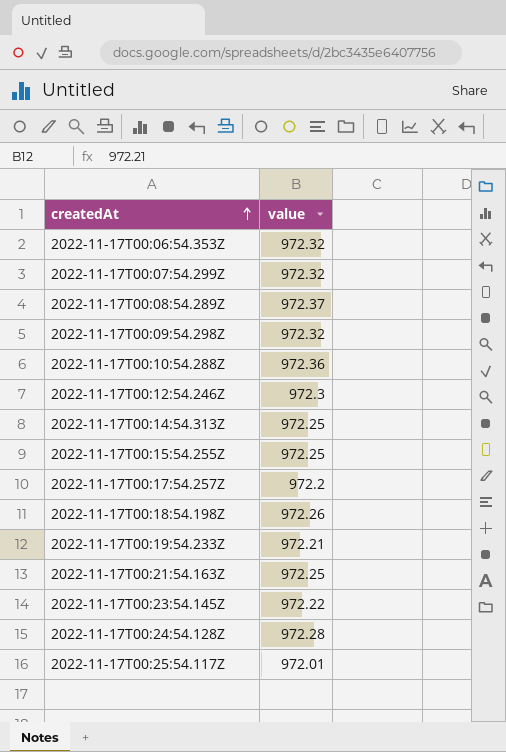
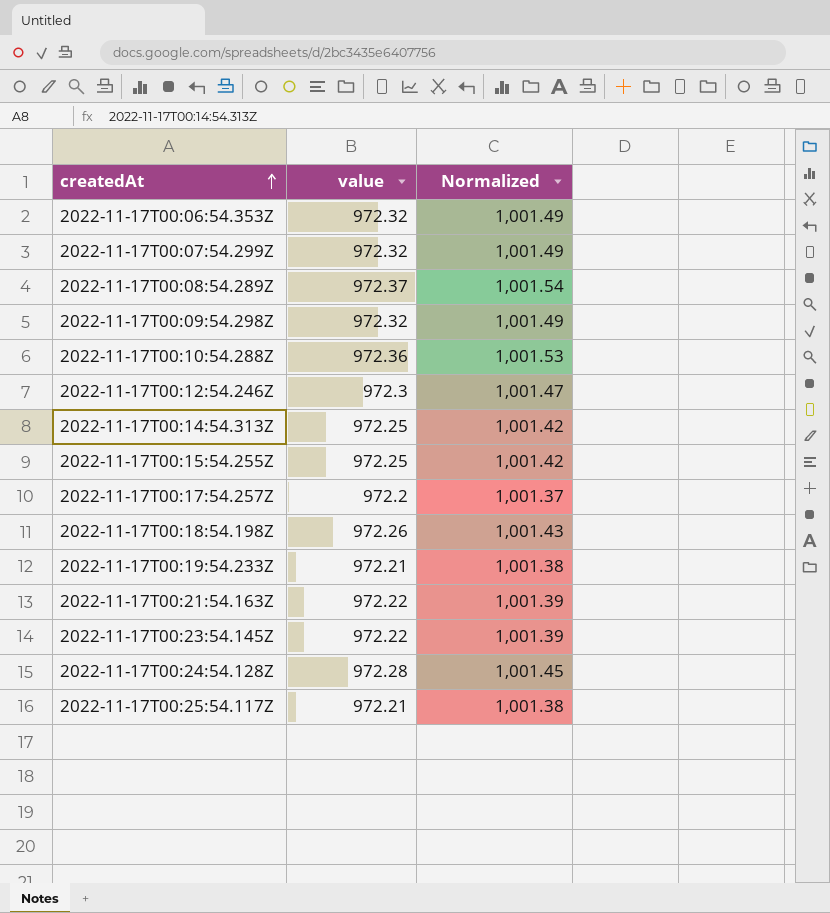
column Normalized | formula: none -> [value] * 1.03
2022-11-17T00:21:54.163Z | value: 972.25 -> 972.22
2022-11-17T00:25:54.117Z | value: 972.01 -> 972.21

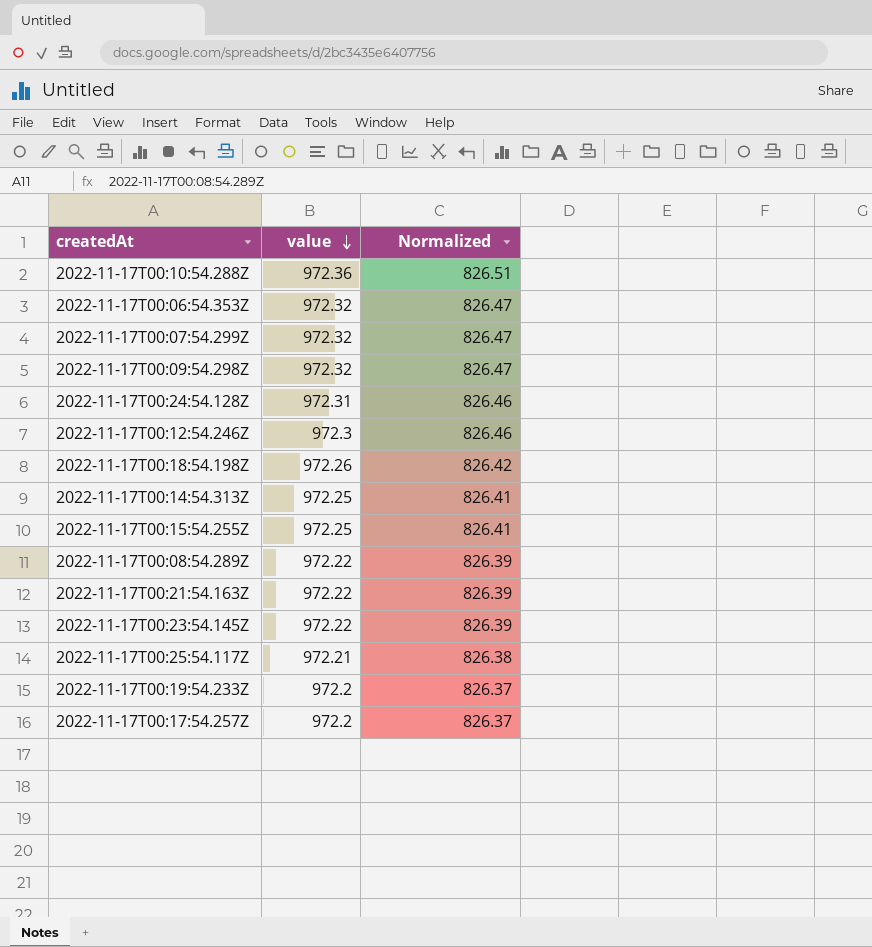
row order: createdAt ascending -> value descending
column Normalized | formula: [value] * 1.03 -> [value] * 0.85
2022-11-17T00:24:54.128Z | value: 972.28 -> 972.31
2022-11-17T00:08:54.289Z | value: 972.37 -> 972.22
2022-11-17T00:19:54.233Z | value: 972.21 -> 972.2

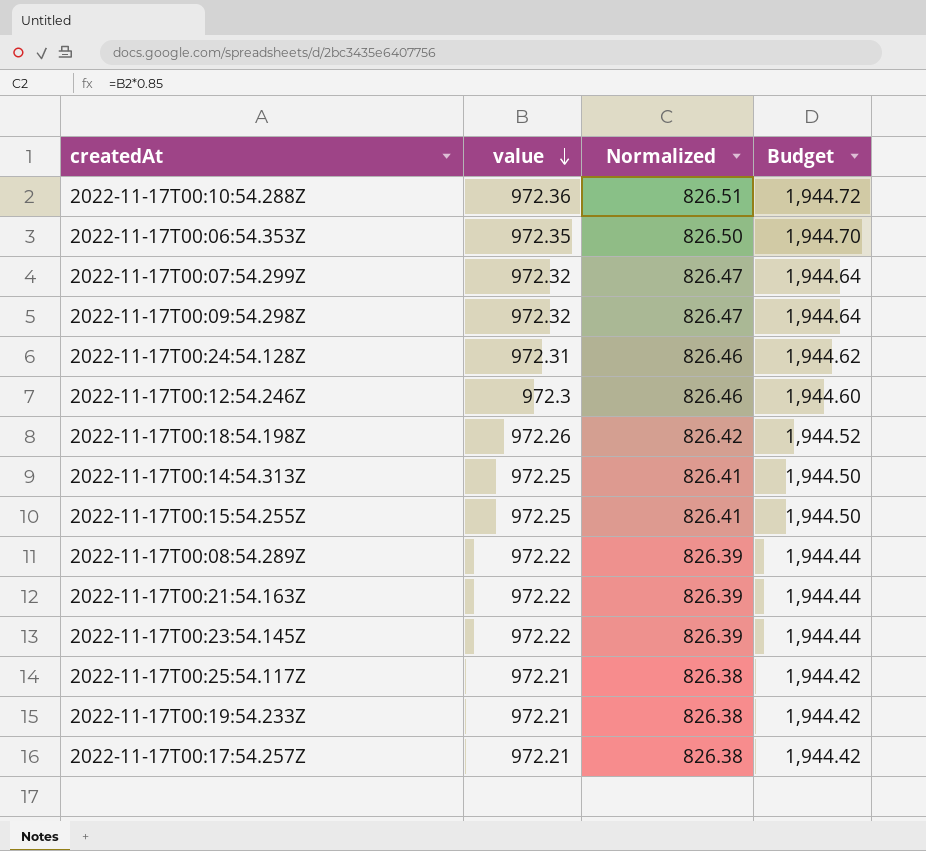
column Budget | formula: none -> [value] * 2
2022-11-17T00:06:54.353Z | value: 972.32 -> 972.35
2022-11-17T00:06:54.353Z | Normalized: 826.47 -> 826.50
2022-11-17T00:19:54.233Z | value: 972.2 -> 972.21
2022-11-17T00:19:54.233Z | Normalized: 826.37 -> 826.38
2022-11-17T00:17:54.257Z | value: 972.2 -> 972.21
2022-11-17T00:17:54.257Z | Normalized: 826.37 -> 826.38

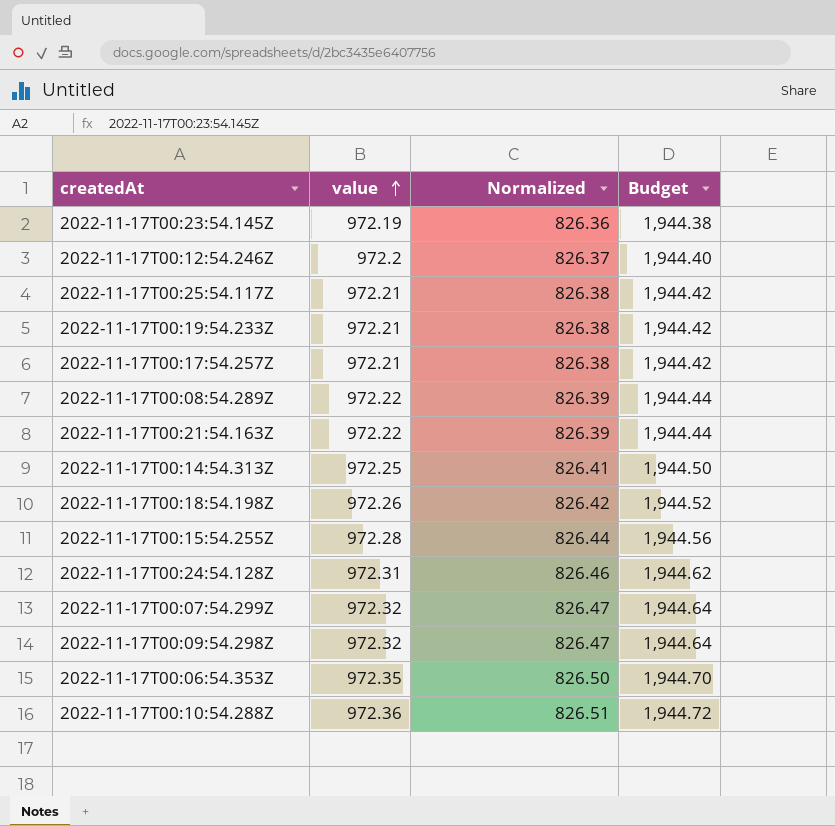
row order: value descending -> value ascending
2022-11-17T00:23:54.145Z | value: 972.22 -> 972.19
2022-11-17T00:23:54.145Z | Normalized: 826.39 -> 826.36
2022-11-17T00:23:54.145Z | Budget: 1,944.44 -> 1,944.38
2022-11-17T00:12:54.246Z | value: 972.3 -> 972.2
2022-11-17T00:12:54.246Z | Normalized: 826.46 -> 826.37
2022-11-17T00:12:54.246Z | Budget: 1,944.60 -> 1,944.40
2022-11-17T00:15:54.255Z | value: 972.25 -> 972.28
2022-11-17T00:15:54.255Z | Normalized: 826.41 -> 826.44
2022-11-17T00:15:54.255Z | Budget: 1,944.50 -> 1,944.56

